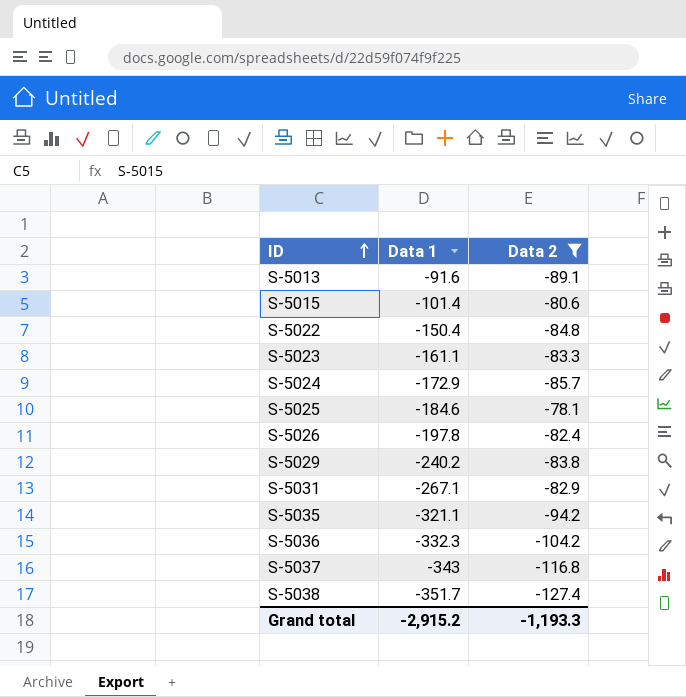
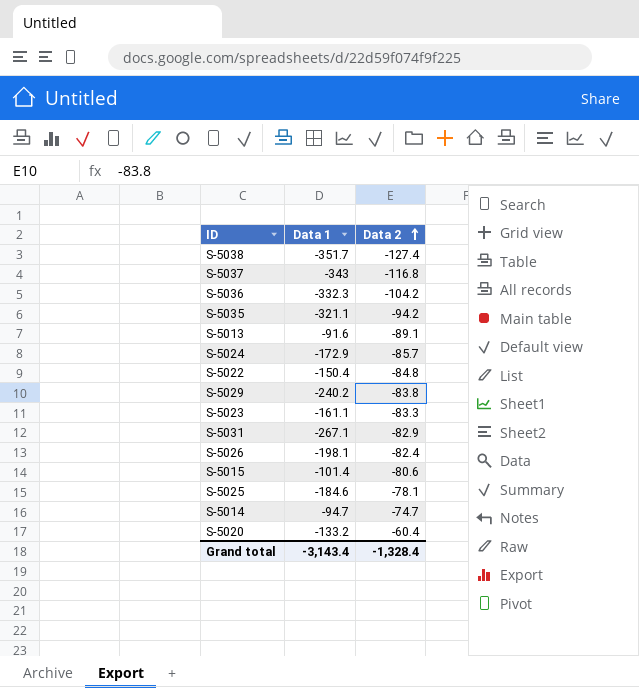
filter: Data 2 <= -78.1 -> none
row order: ID ascending -> Data 2 ascending
S-5026 | Data 1: -197.8 -> -198.1
Grand total | Data 1: -2,915.2 -> -3,143.4
Grand total | Data 2: -1,193.3 -> -1,328.4

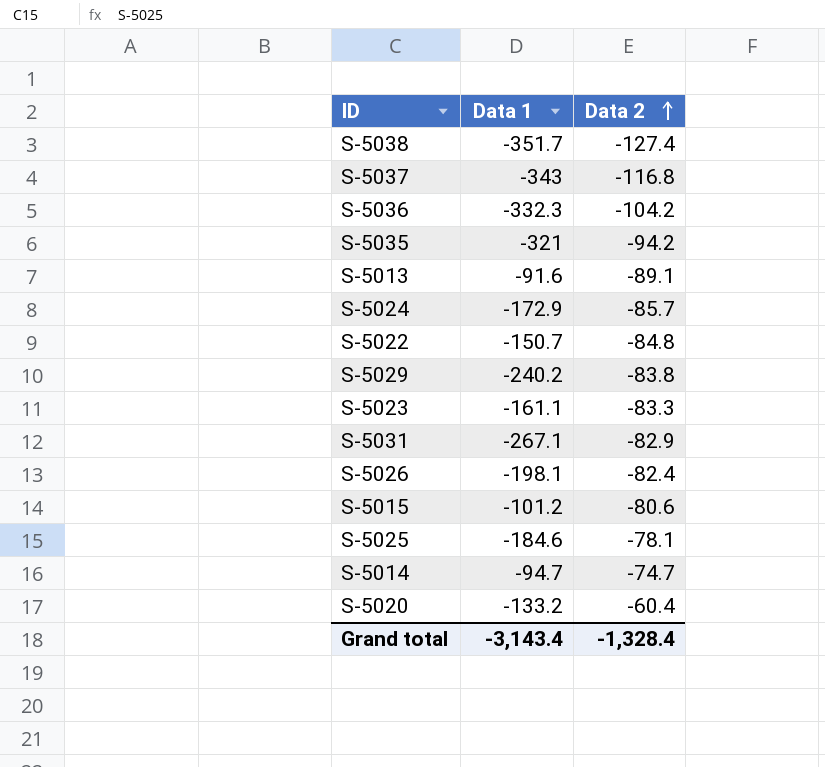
S-5035 | Data 1: -321.1 -> -321
S-5022 | Data 1: -150.4 -> -150.7
S-5015 | Data 1: -101.4 -> -101.2

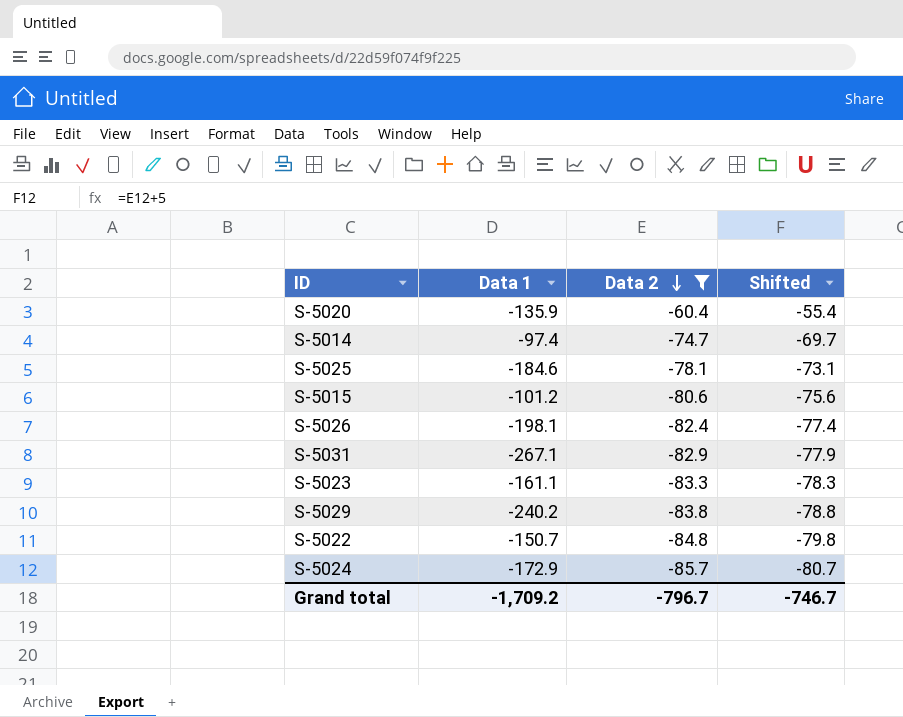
filter: none -> Data 2 >= -85.7
row order: Data 2 ascending -> Data 2 descending
column Shifted | formula: none -> [Data 2] + 5
S-5020 | Data 1: -133.2 -> -135.9
S-5014 | Data 1: -94.7 -> -97.4
Grand total | Data 1: -3,143.4 -> -1,709.2
Grand total | Data 2: -1,328.4 -> -796.7

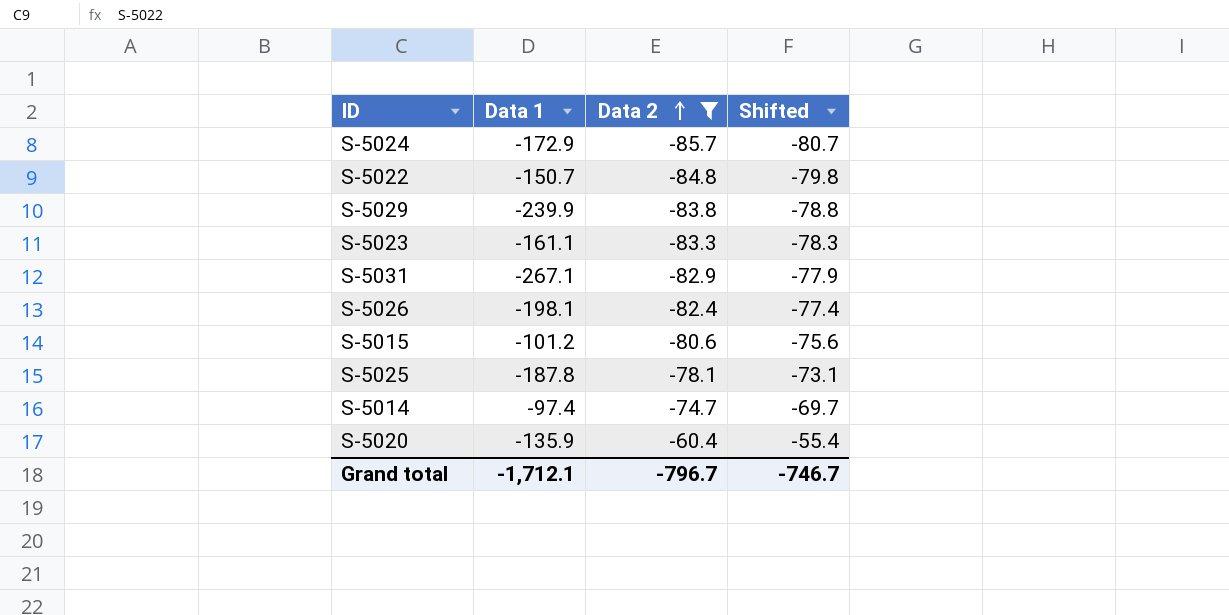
row order: Data 2 descending -> Data 2 ascending
S-5029 | Data 1: -240.2 -> -239.9
S-5025 | Data 1: -184.6 -> -187.8
Grand total | Data 1: -1,709.2 -> -1,712.1

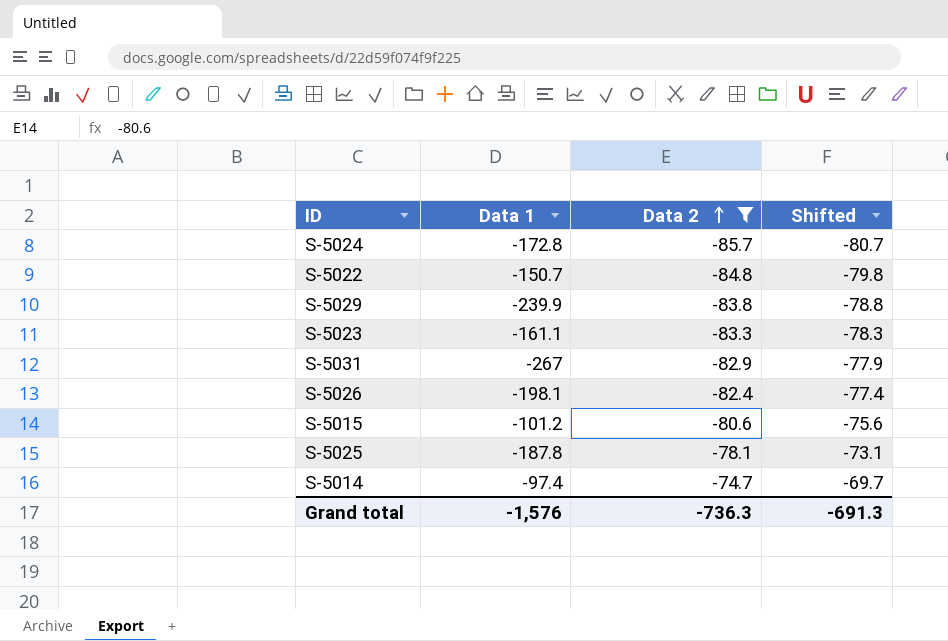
row S-5020: -135.9 | -60.4 | -55.4 -> none
S-5024 | Data 1: -172.9 -> -172.8
S-5031 | Data 1: -267.1 -> -267
Grand total | Data 1: -1,712.1 -> -1,576
Grand total | Data 2: -796.7 -> -736.3
Grand total | Shifted: -746.7 -> -691.3

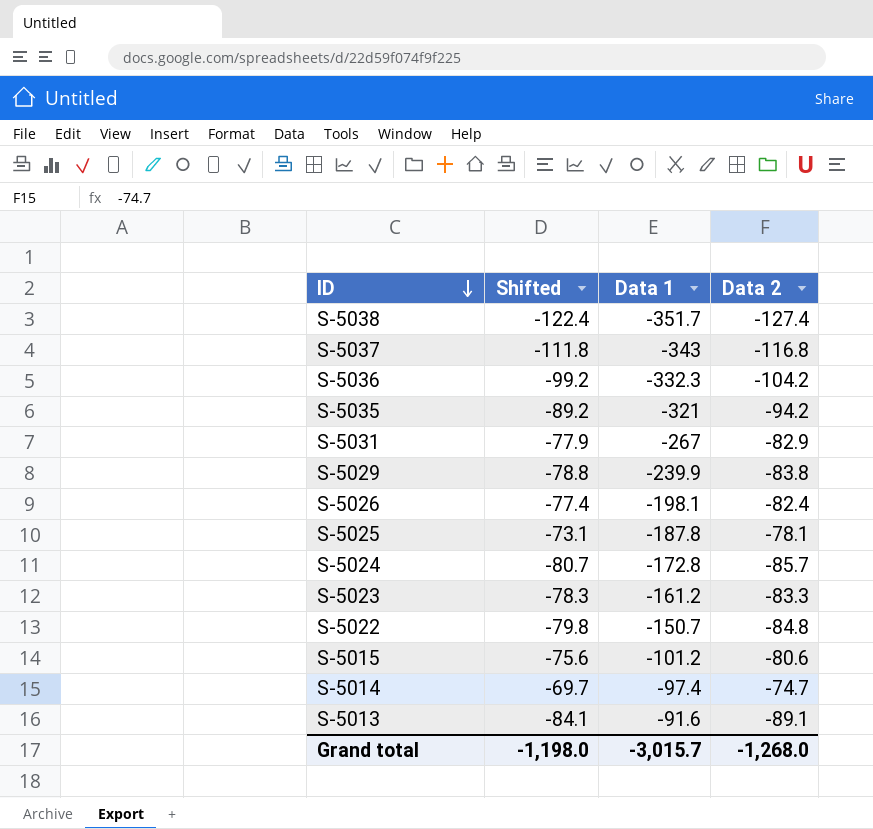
filter: Data 2 >= -85.7 -> none
row order: Data 2 ascending -> ID descending
column Shifted | position: 4 -> 2
S-5023 | Data 1: -161.1 -> -161.2
Grand total | Shifted: -691.3 -> -1,198.0
Grand total | Data 1: -1,576 -> -3,015.7
Grand total | Data 2: -736.3 -> -1,268.0

